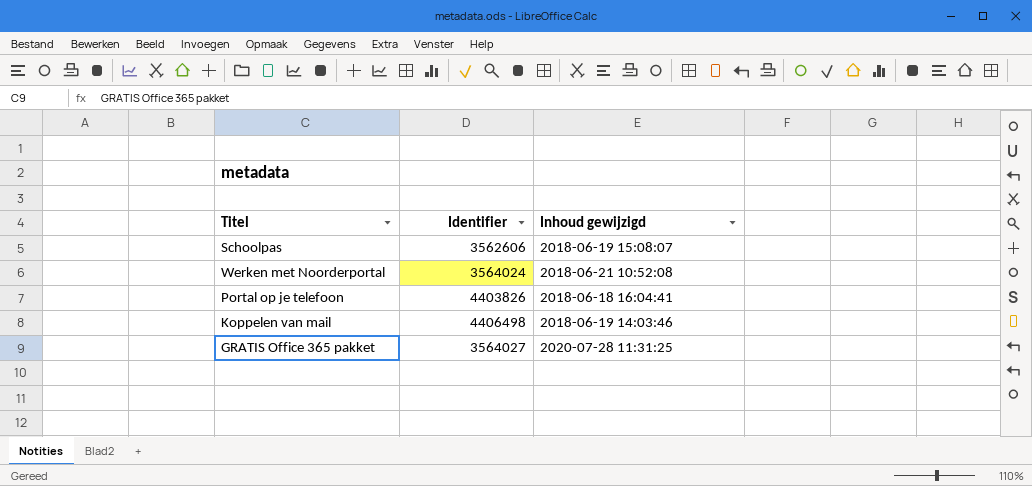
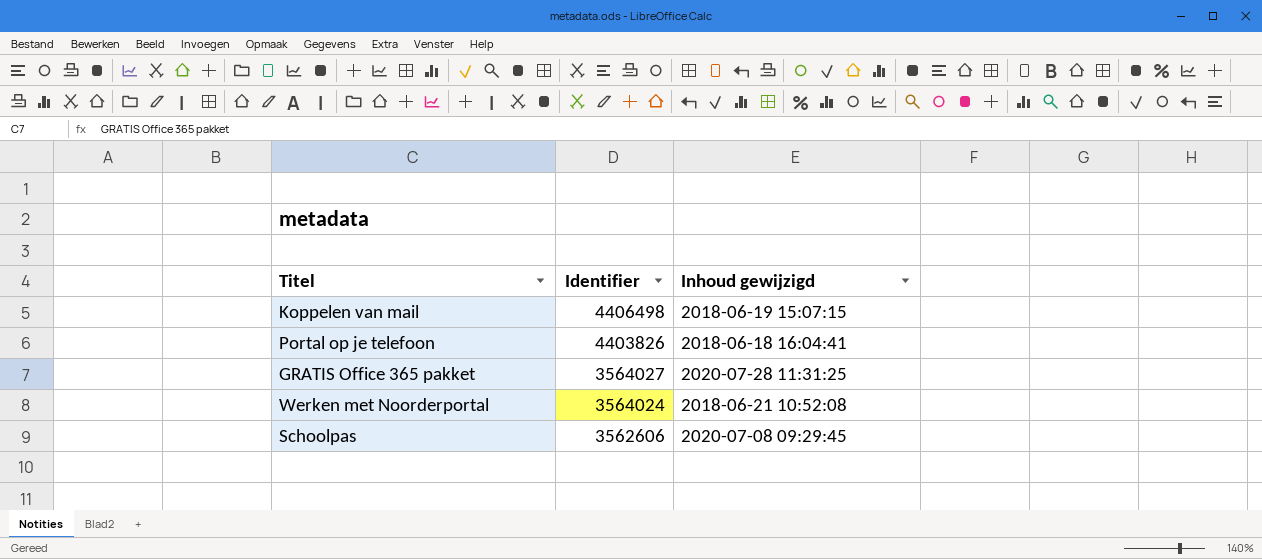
row order: none -> Identifier descending
Koppelen van mail | Inhoud gewijzigd: 2018-06-19 14:03:46 -> 2018-06-19 15:07:15
Schoolpas | Inhoud gewijzigd: 2018-06-19 15:08:07 -> 2020-07-08 09:29:45

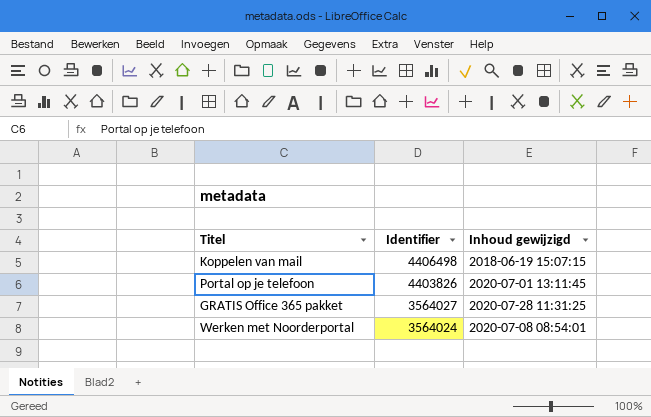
row Schoolpas: 3562606 | 2020-07-08 09:29:45 -> none
Portal op je telefoon | Inhoud gewijzigd: 2018-06-18 16:04:41 -> 2020-07-01 13:11:45
Werken met Noorderportal | Inhoud gewijzigd: 2018-06-21 10:52:08 -> 2020-07-08 08:54:01

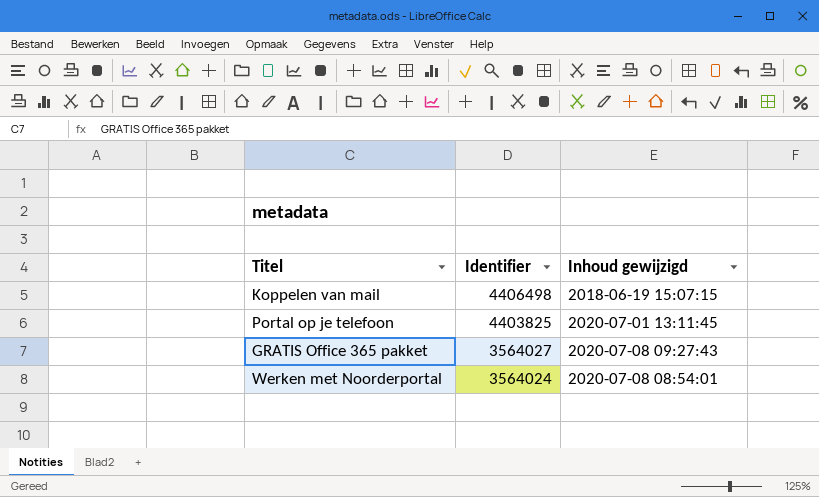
Portal op je telefoon | Identifier: 4403826 -> 4403825
GRATIS Office 365 pakket | Inhoud gewijzigd: 2020-07-28 11:31:25 -> 2020-07-08 09:27:43

